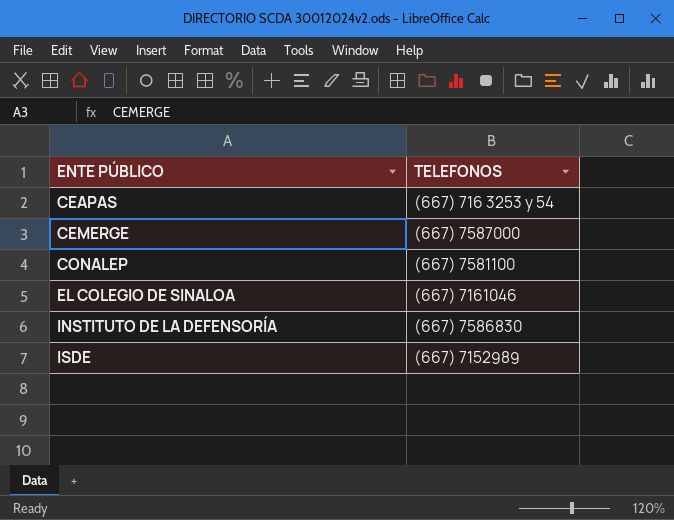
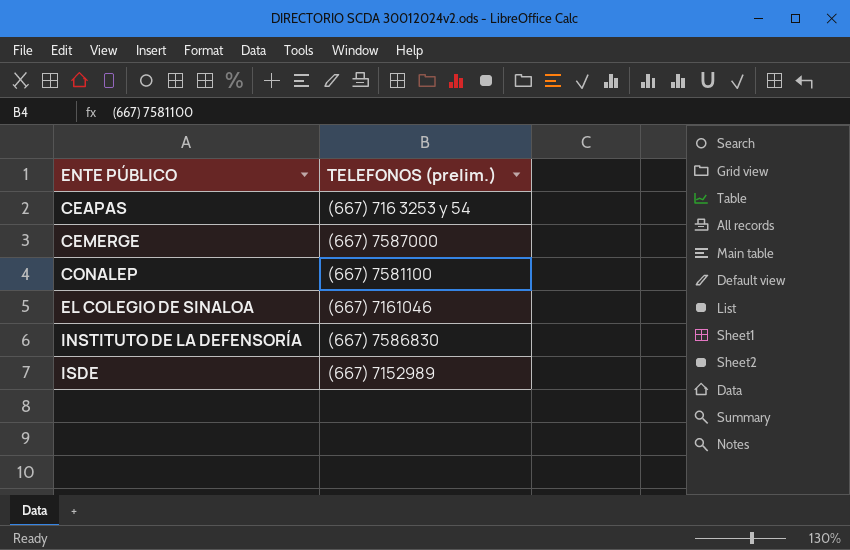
column name: TELEFONOS -> TELEFONOS (prelim.)

